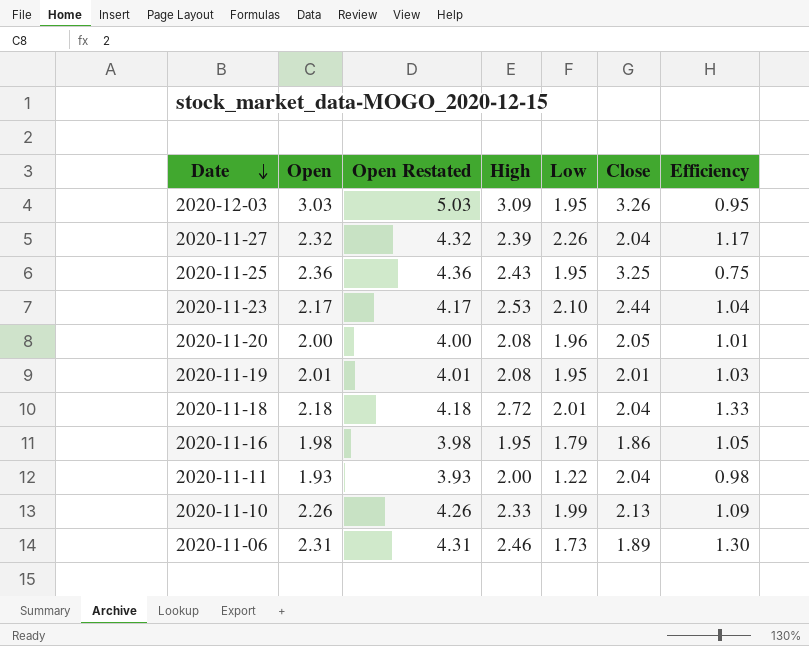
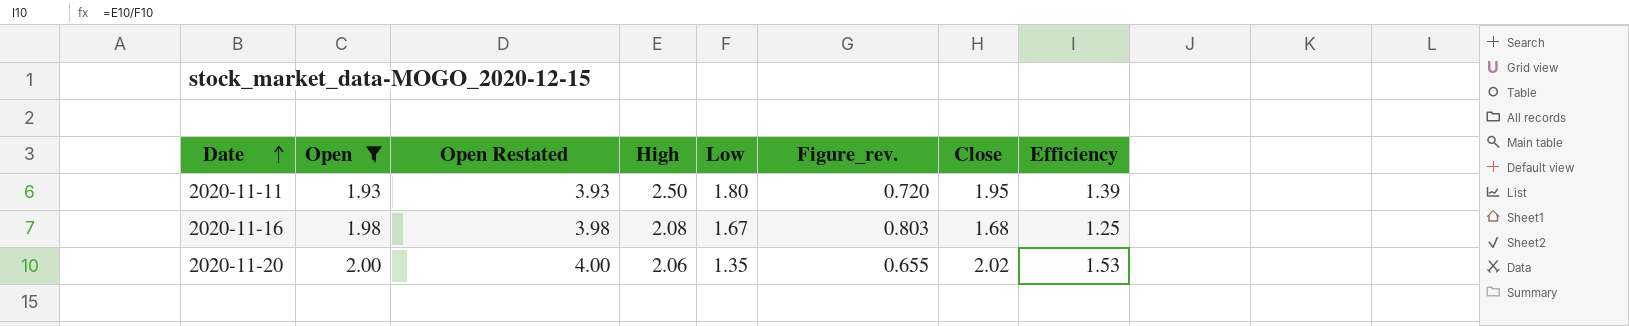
filter: none -> Open <= 2.00
row order: Date descending -> Date ascending
column Figure_rev. | formula: none -> [Low] / [High]
column Efficiency | formula: [High] / [Close] -> [High] / [Low]
2020-11-11 | High: 2.00 -> 2.50
2020-11-11 | Low: 1.22 -> 1.80
2020-11-11 | Close: 2.04 -> 1.95
2020-11-16 | High: 1.95 -> 2.08
2020-11-16 | Low: 1.79 -> 1.67
2020-11-16 | Close: 1.86 -> 1.68
2020-11-20 | High: 2.08 -> 2.06
2020-11-20 | Low: 1.96 -> 1.35
2020-11-20 | Close: 2.05 -> 2.02

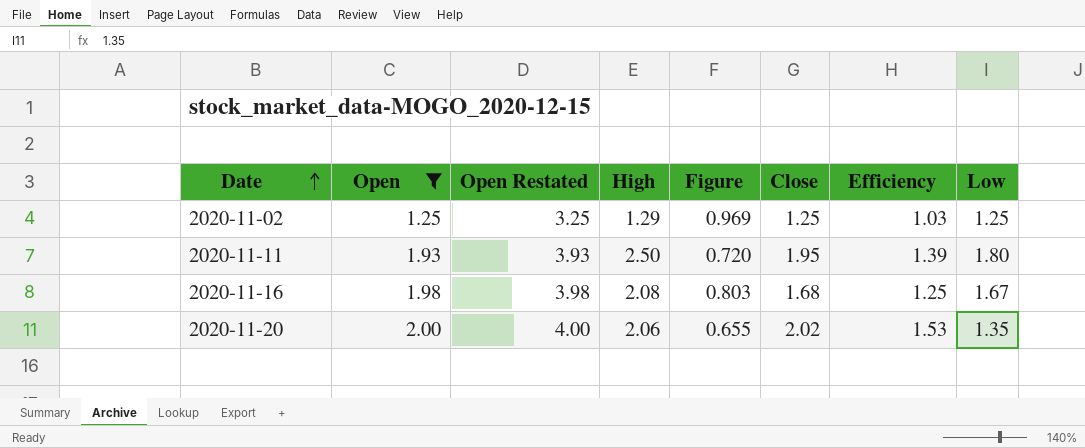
column name: Figure_rev. -> Figure
column Low | position: 5 -> 8
row 2020-11-02: none -> 1.25 | 3.25 | 1.29 | 0.969 | 1.25 | 1.03 | 1.25

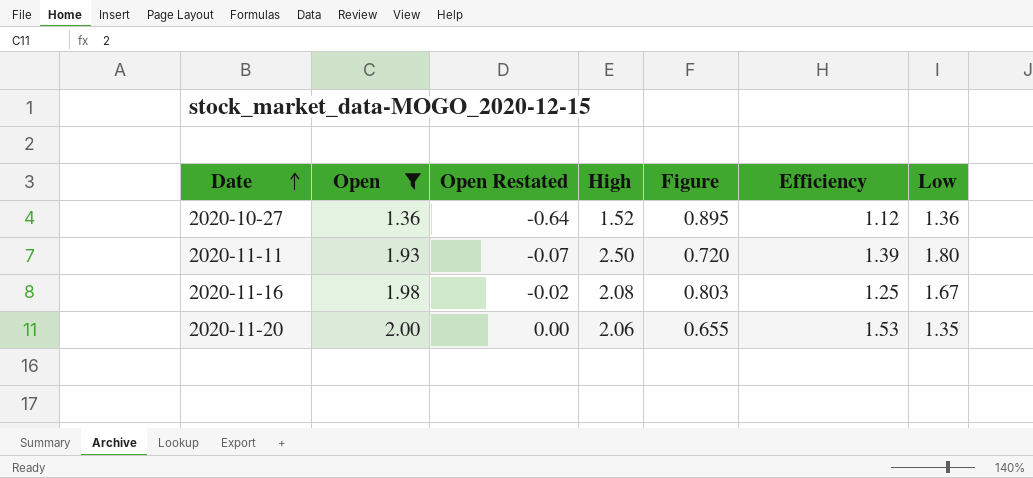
column Close | position: 6 -> none
column Open Restated | formula: [Open] + 2 -> [Open] - 2
row 2020-11-02: 1.25 | 3.25 | 1.29 | 0.969 | 1.25 | 1.03 | 1.25 -> none
row 2020-10-27: none -> 1.36 | -0.64 | 1.52 | 0.895 | 1.12 | 1.36

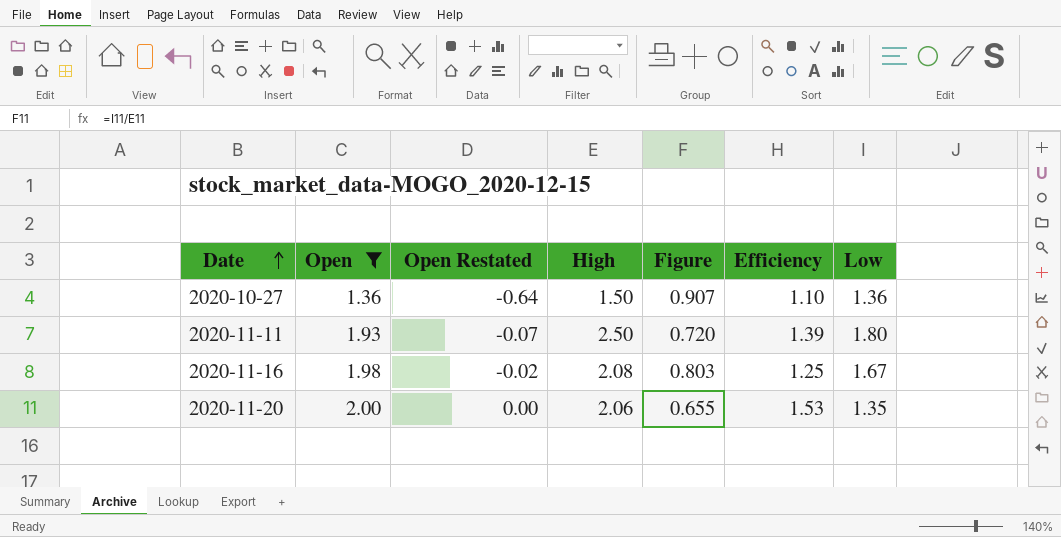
2020-10-27 | High: 1.52 -> 1.50
2020-10-27 | Figure: 0.895 -> 0.907
2020-10-27 | Efficiency: 1.12 -> 1.10

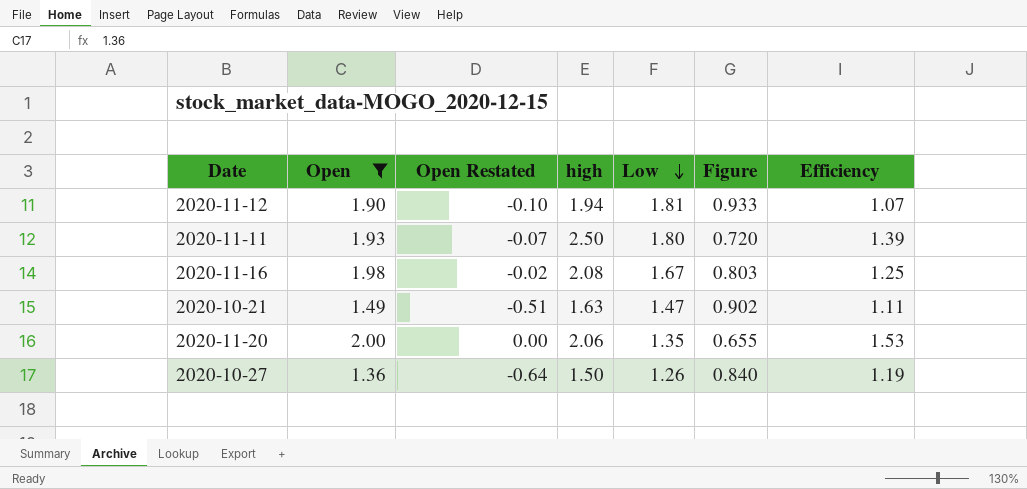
row order: Date ascending -> Low descending
column name: High -> high
column Low | position: 7 -> 5
row 2020-11-12: none -> 1.90 | -0.10 | 1.94 | 1.81 | 0.933 | 1.07
row 2020-10-21: none -> 1.49 | -0.51 | 1.63 | 1.47 | 0.902 | 1.11
2020-10-27 | Low: 1.36 -> 1.26
2020-10-27 | Figure: 0.907 -> 0.840
2020-10-27 | Efficiency: 1.10 -> 1.19

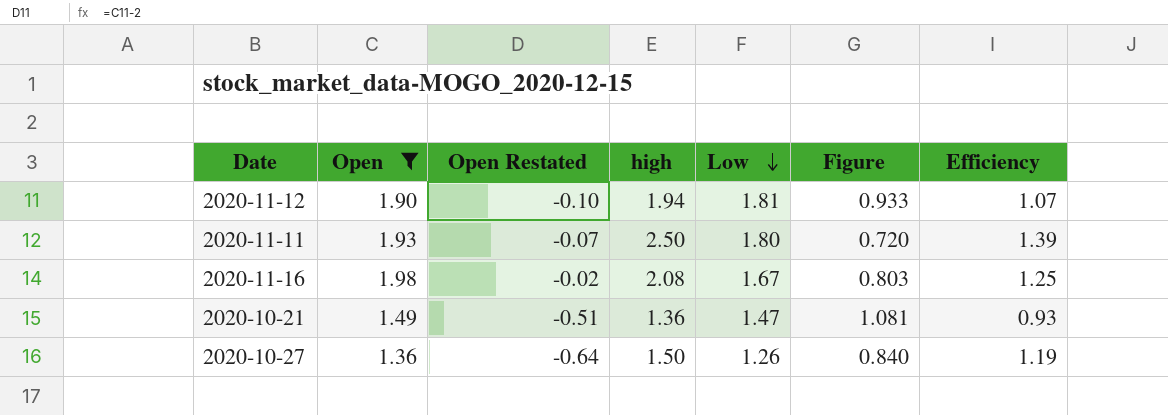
row 2020-11-20: 2.00 | 0.00 | 2.06 | 1.35 | 0.655 | 1.53 -> none
2020-10-21 | high: 1.63 -> 1.36
2020-10-21 | Figure: 0.902 -> 1.081
2020-10-21 | Efficiency: 1.11 -> 0.93

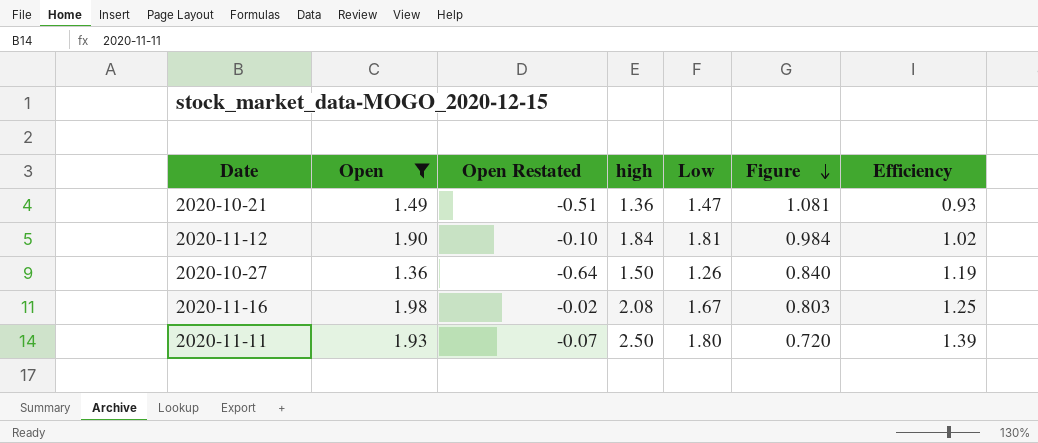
row order: Low descending -> Figure descending
2020-11-12 | high: 1.94 -> 1.84
2020-11-12 | Figure: 0.933 -> 0.984
2020-11-12 | Efficiency: 1.07 -> 1.02

